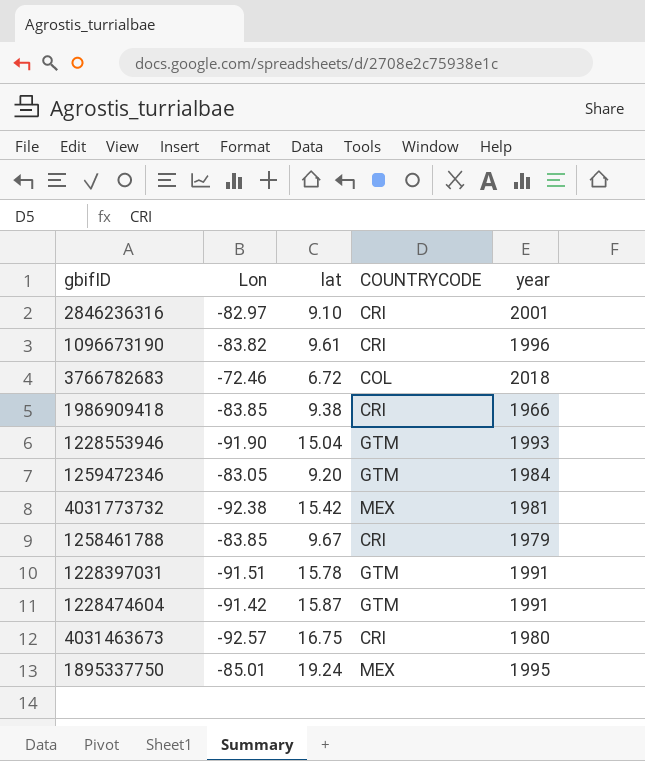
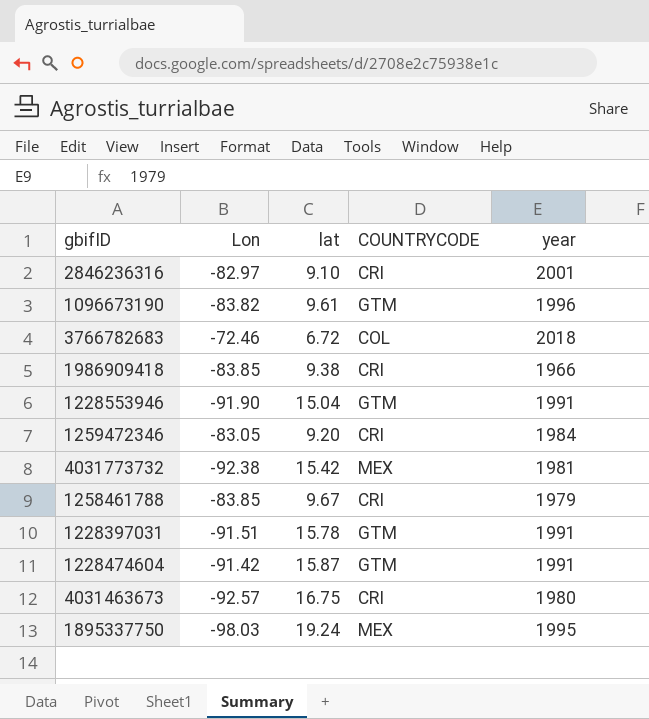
1096673190 | COUNTRYCODE: CRI -> GTM
1228553946 | year: 1993 -> 1991
1259472346 | COUNTRYCODE: GTM -> CRI
1895337750 | Lon: -85.01 -> -98.03

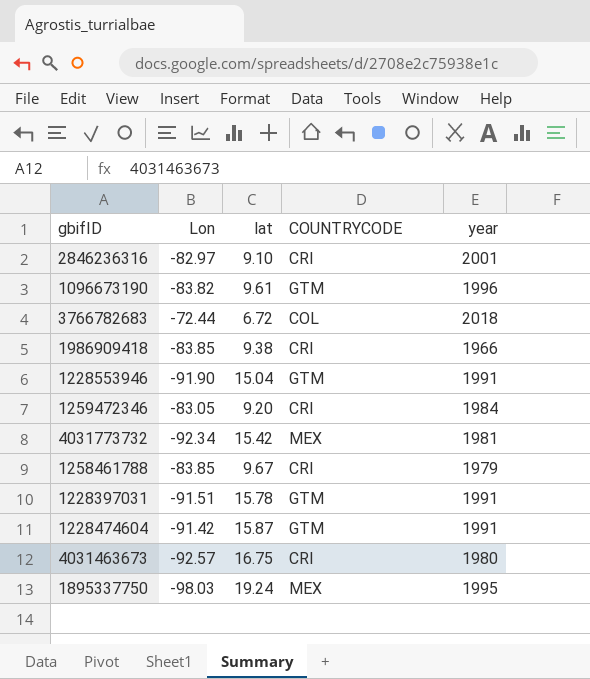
3766782683 | Lon: -72.46 -> -72.44
4031773732 | Lon: -92.38 -> -92.34

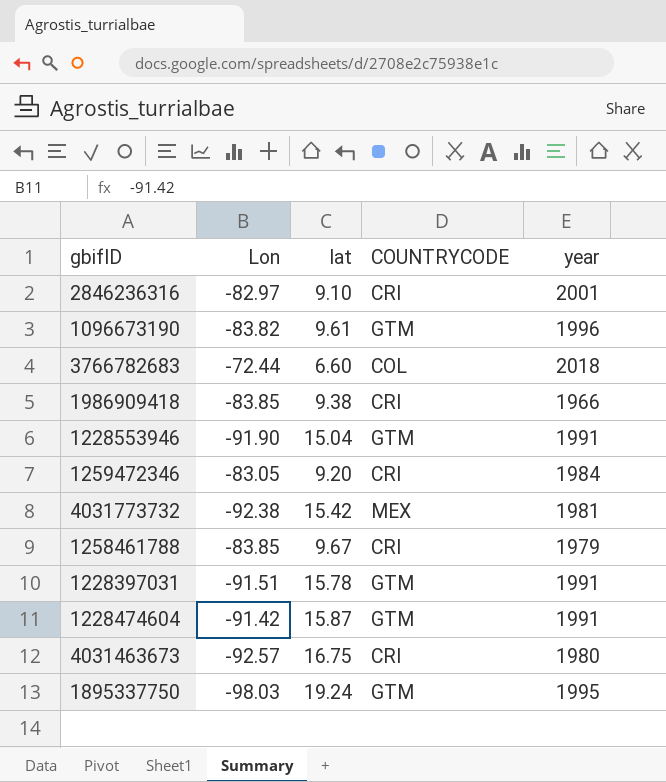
3766782683 | lat: 6.72 -> 6.60
4031773732 | Lon: -92.34 -> -92.38
1895337750 | COUNTRYCODE: MEX -> GTM

